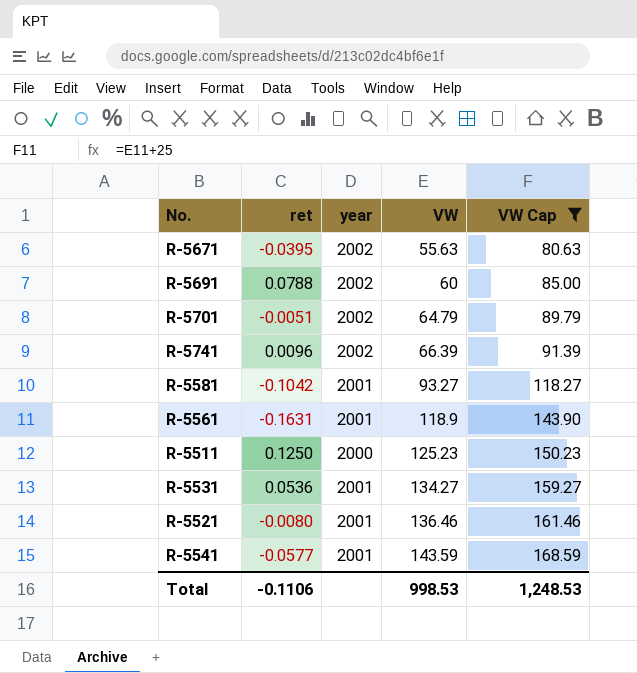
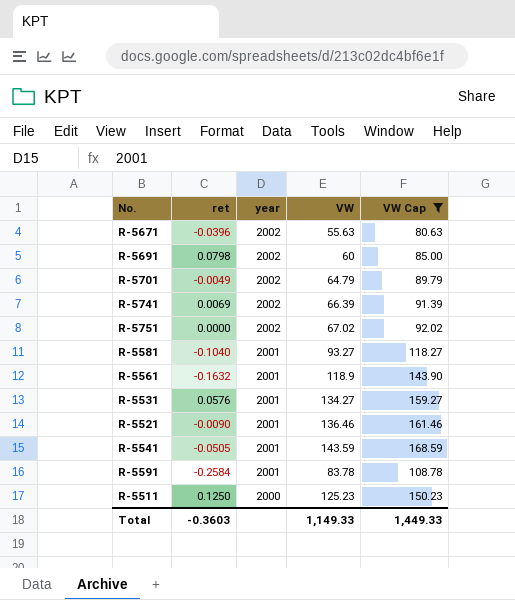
row order: VW ascending -> year descending
R-5671 | ret: -0.0395 -> -0.0396
R-5691 | ret: 0.0788 -> 0.0798
R-5701 | ret: -0.0051 -> -0.0049
R-5741 | ret: 0.0096 -> 0.0069
row R-5751: none -> 0.0000 | 2002 | 67.02 | 92.02
R-5581 | ret: -0.1042 -> -0.1040
R-5561 | ret: -0.1631 -> -0.1632
R-5531 | ret: 0.0536 -> 0.0576
R-5521 | ret: -0.0080 -> -0.0090
R-5541 | ret: -0.0577 -> -0.0505
row R-5591: none -> -0.2584 | 2001 | 83.78 | 108.78
Total | ret: -0.1106 -> -0.3603
Total | VW: 998.53 -> 1,149.33
Total | VW Cap: 1,248.53 -> 1,449.33

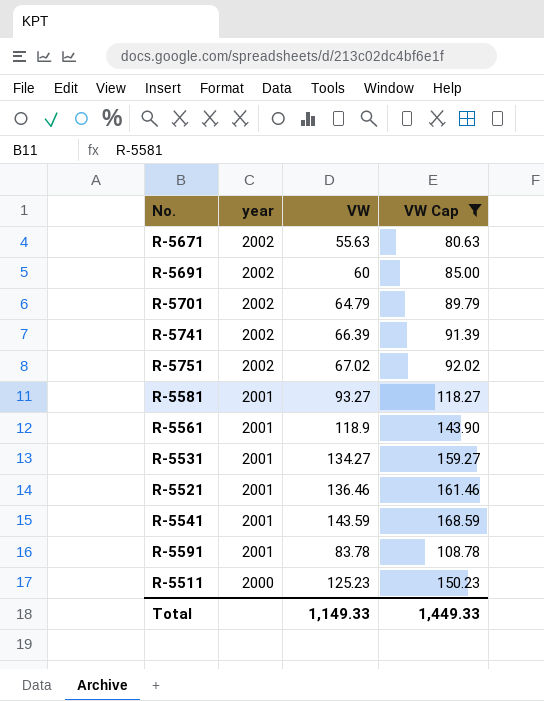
column ret | position: 2 -> none

